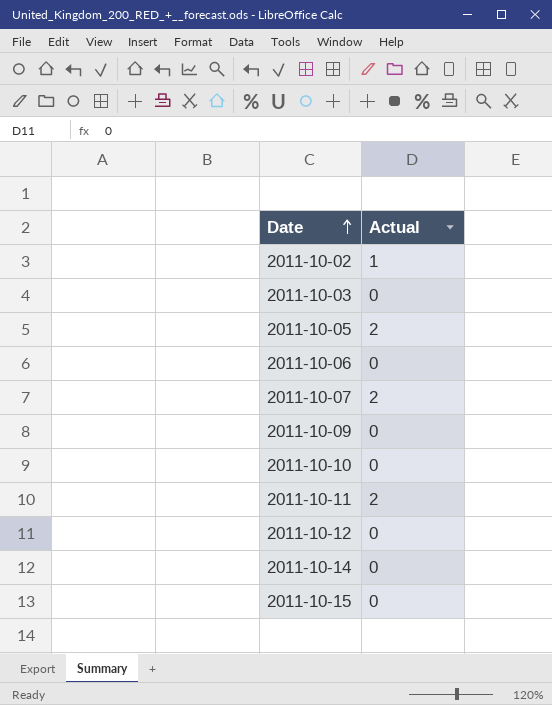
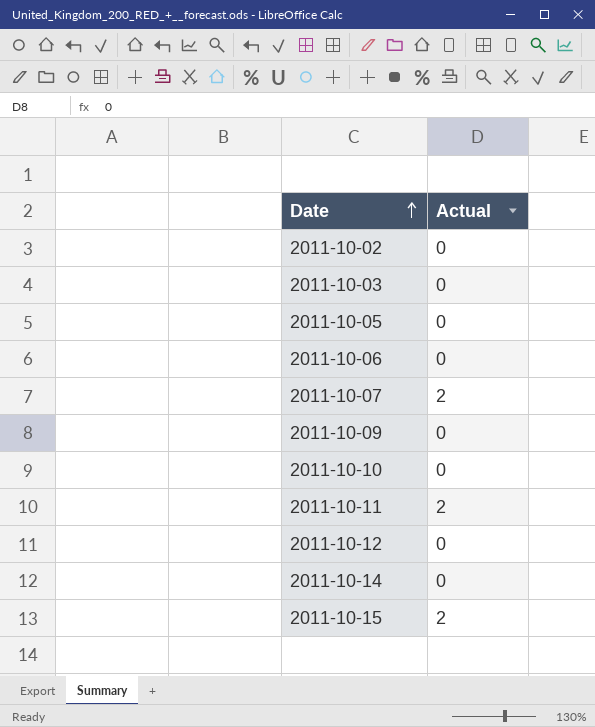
2011-10-02 | Actual: 1 -> 0
2011-10-05 | Actual: 2 -> 0
2011-10-15 | Actual: 0 -> 2

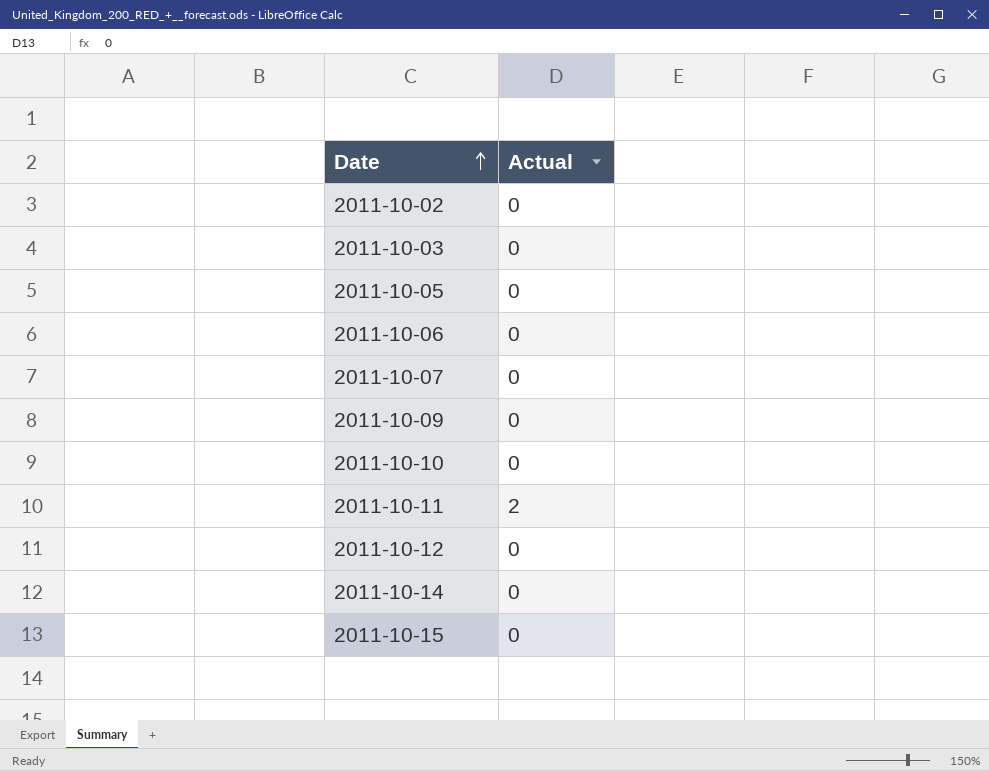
2011-10-07 | Actual: 2 -> 0
2011-10-15 | Actual: 2 -> 0

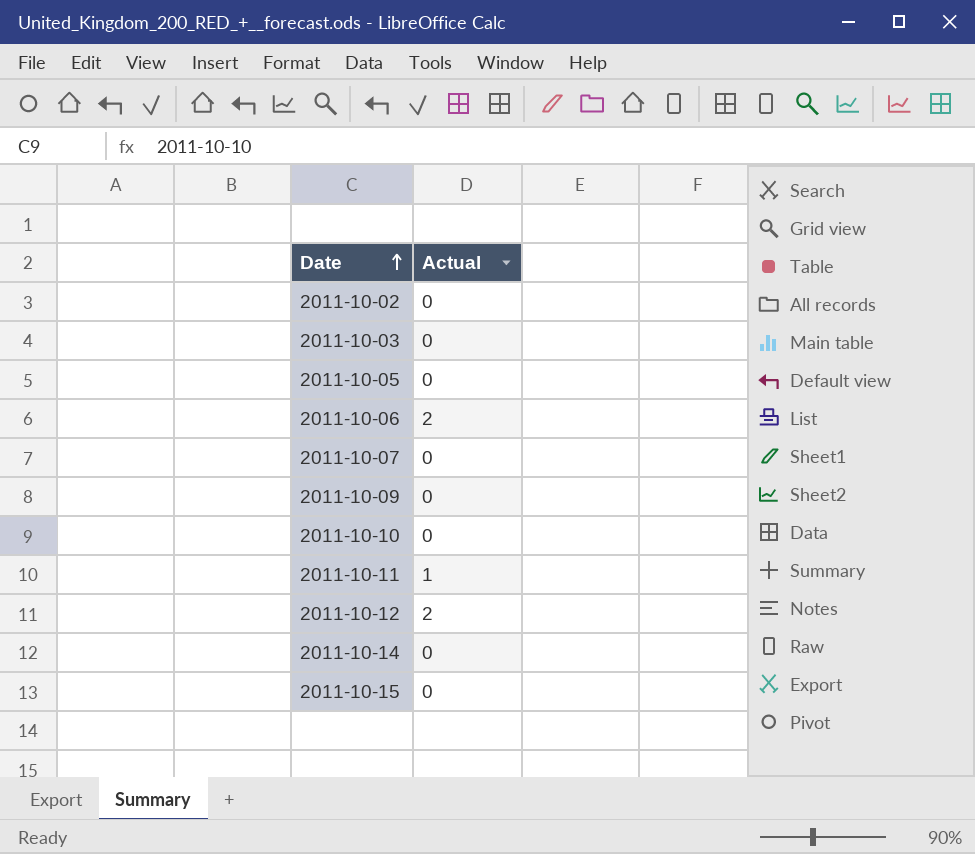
2011-10-06 | Actual: 0 -> 2
2011-10-11 | Actual: 2 -> 1
2011-10-12 | Actual: 0 -> 2

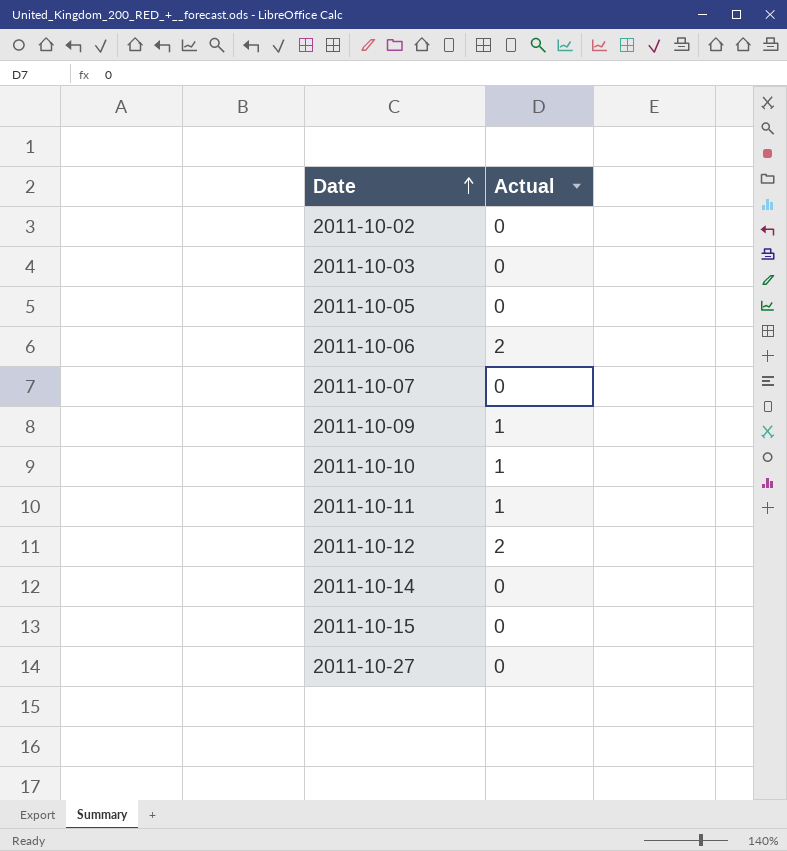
2011-10-09 | Actual: 0 -> 1
2011-10-10 | Actual: 0 -> 1
row 2011-10-27: none -> 0

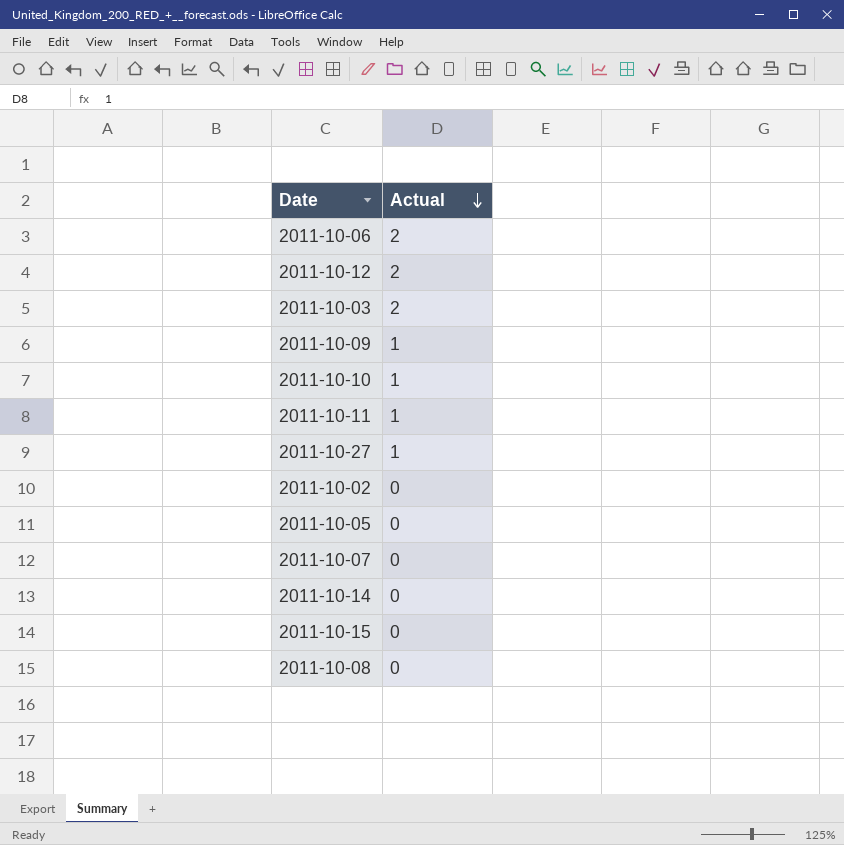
row order: Date ascending -> Actual descending
2011-10-03 | Actual: 0 -> 2
2011-10-27 | Actual: 0 -> 1
row 2011-10-08: none -> 0

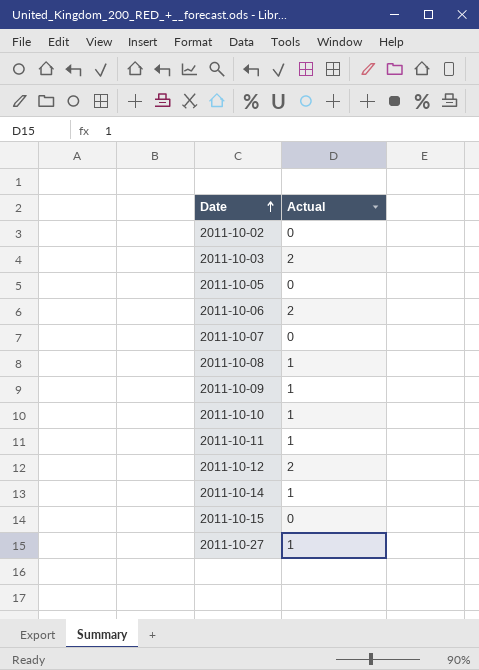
row order: Actual descending -> Date ascending
2011-10-08 | Actual: 0 -> 1
2011-10-14 | Actual: 0 -> 1

